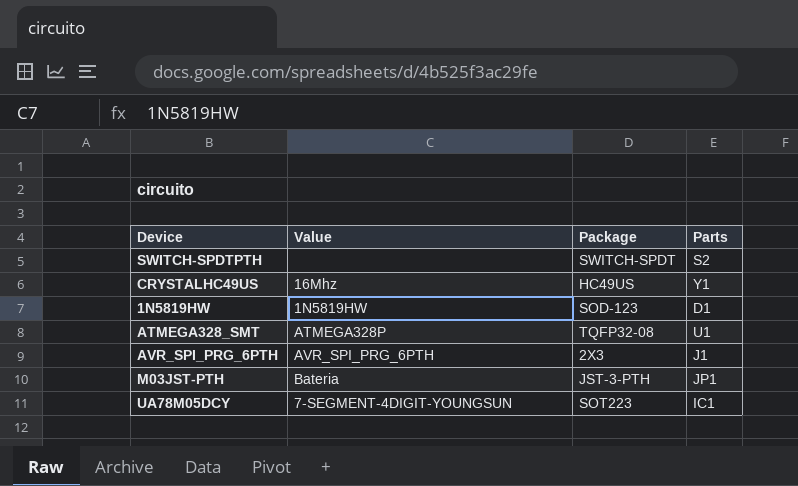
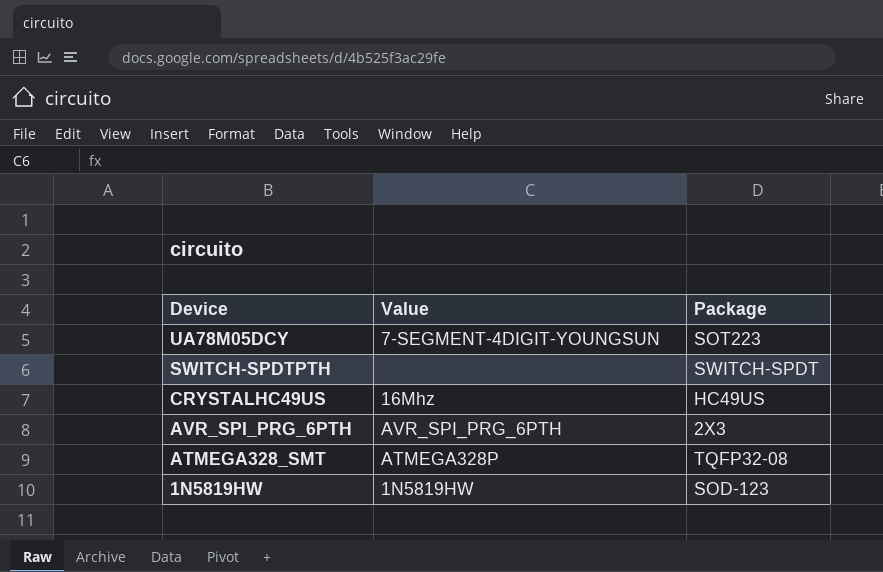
row order: none -> Device descending
column Parts | position: 4 -> none
row M03JST-PTH: Bateria | JST-3-PTH | JP1 -> none

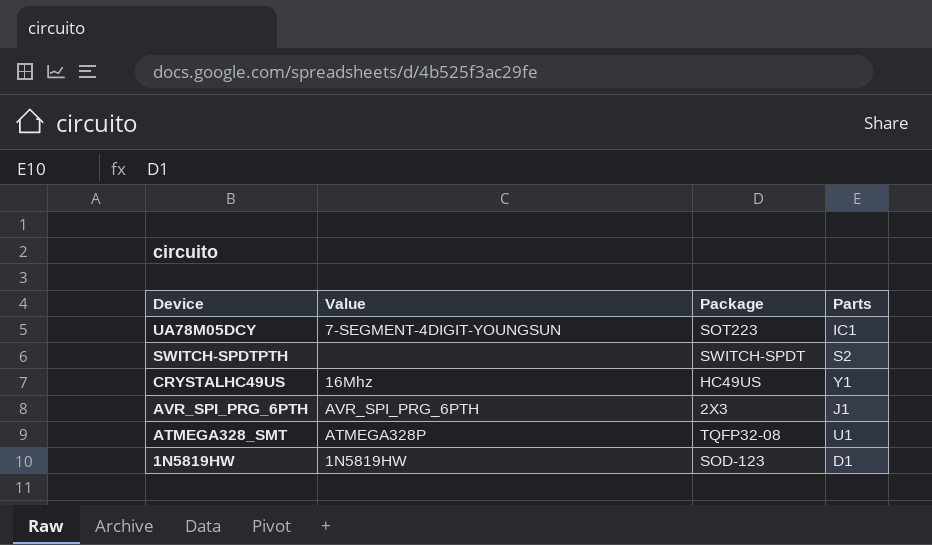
column Parts | position: none -> 4

